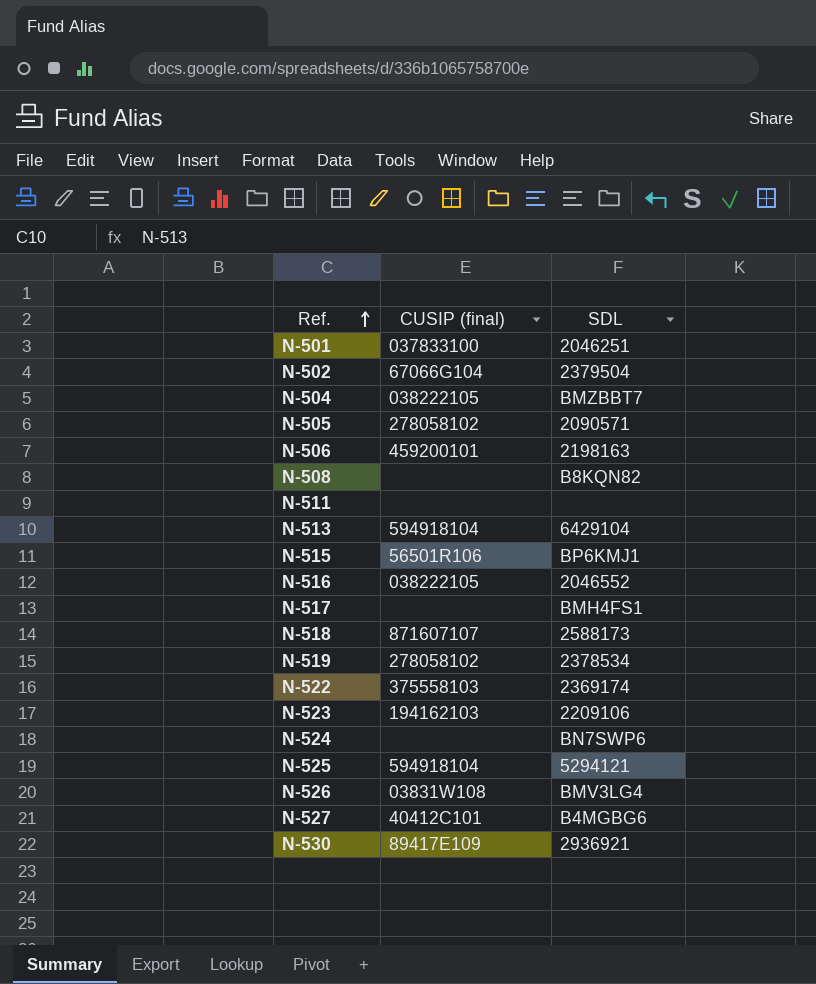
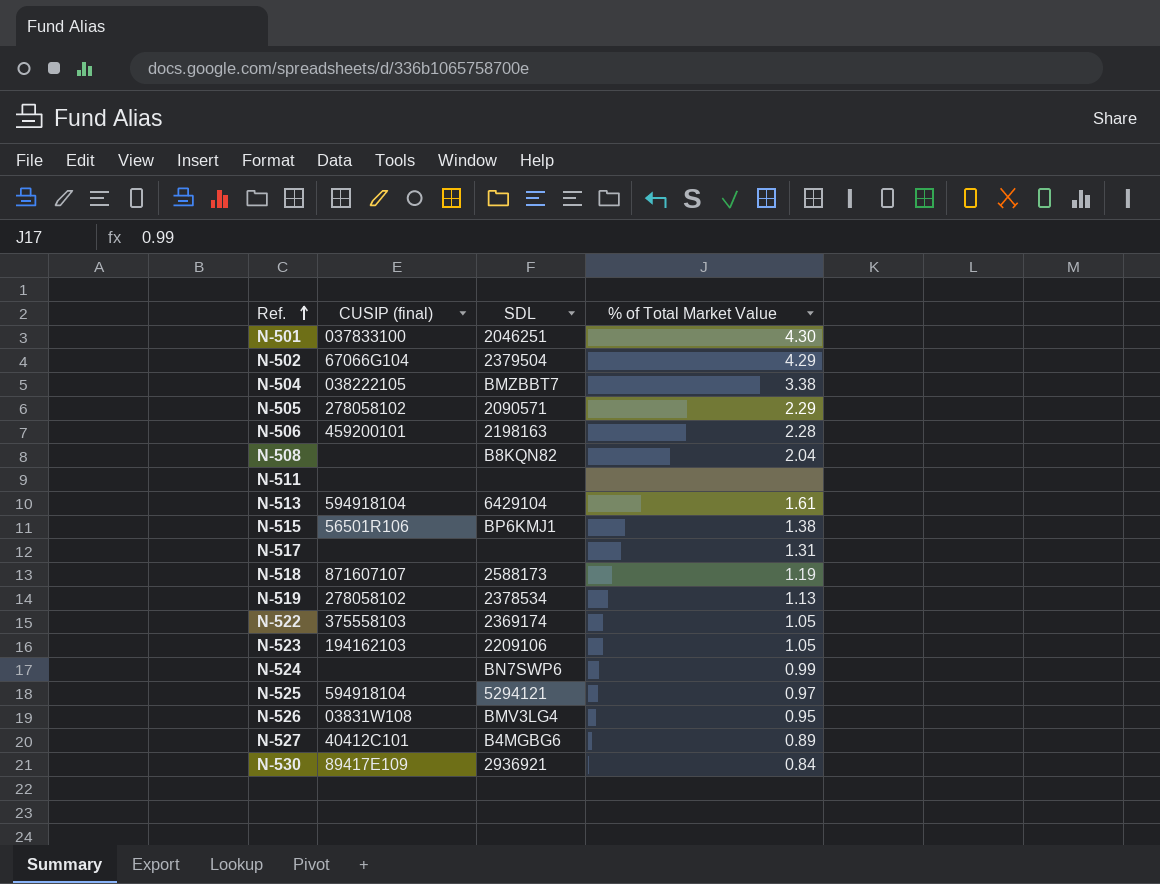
column % of Total Market Value | position: none -> 4
row N-516: 038222105 | 2046552 -> none
N-517 | SDL: BMH4FS1 -> none

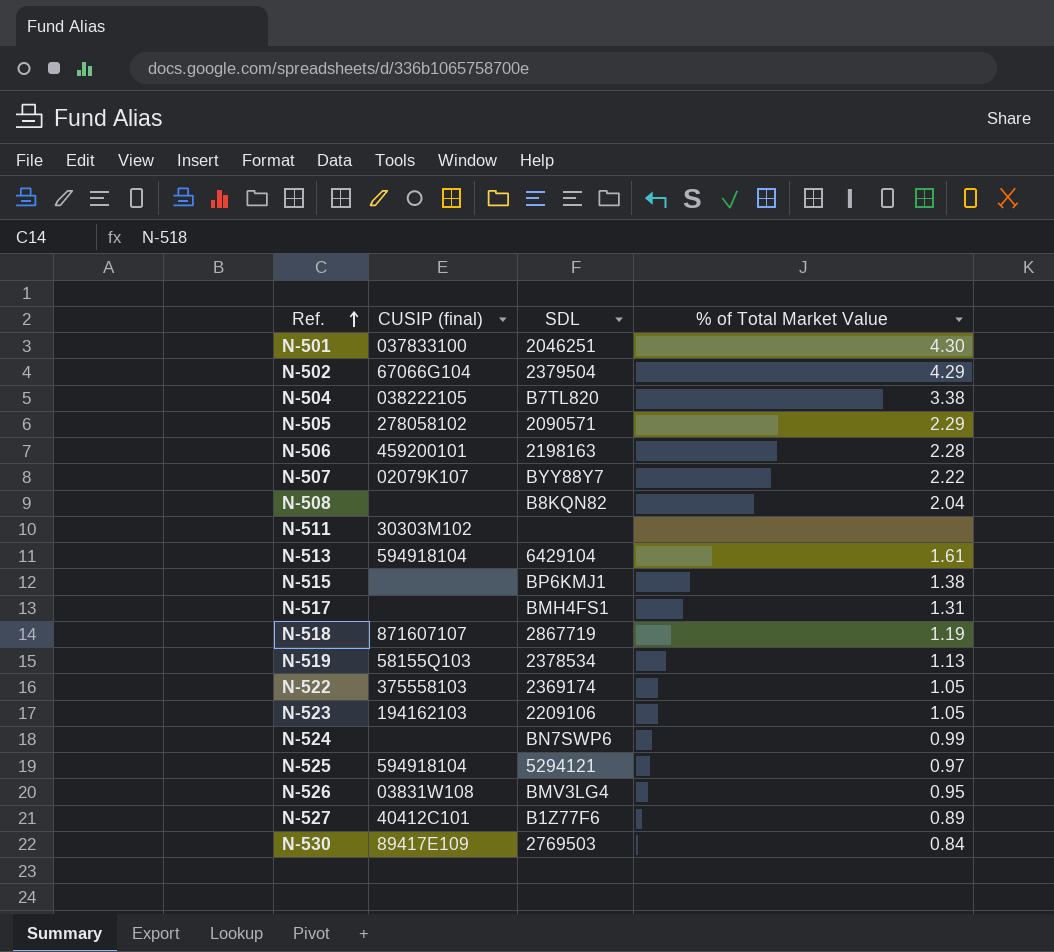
N-504 | SDL: BMZBBT7 -> B7TL820
row N-507: none -> 02079K107 | BYY88Y7 | 2.22
N-511 | CUSIP (final): none -> 30303M102
N-515 | CUSIP (final): 56501R106 -> none
N-517 | SDL: none -> BMH4FS1
N-518 | SDL: 2588173 -> 2867719
N-519 | CUSIP (final): 278058102 -> 58155Q103
N-527 | SDL: B4MGBG6 -> B1Z77F6
N-530 | SDL: 2936921 -> 2769503

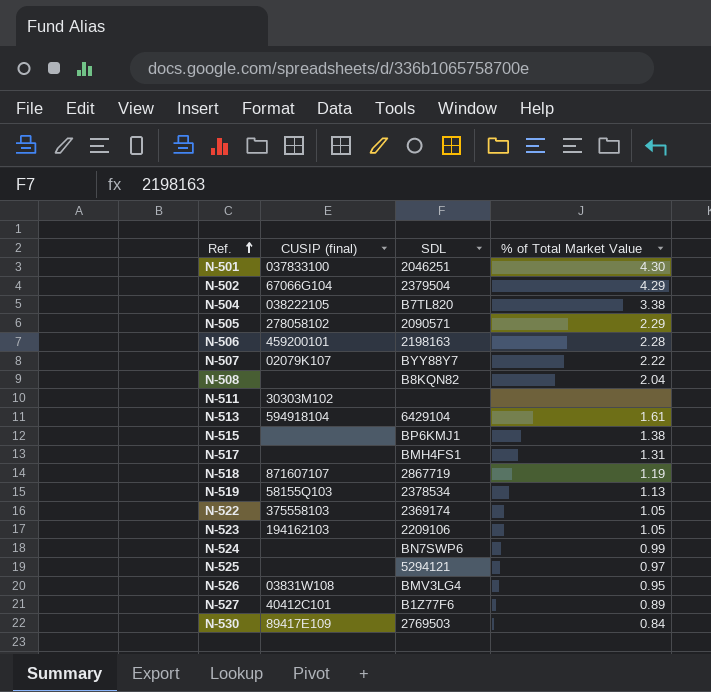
N-525 | CUSIP (final): 594918104 -> none

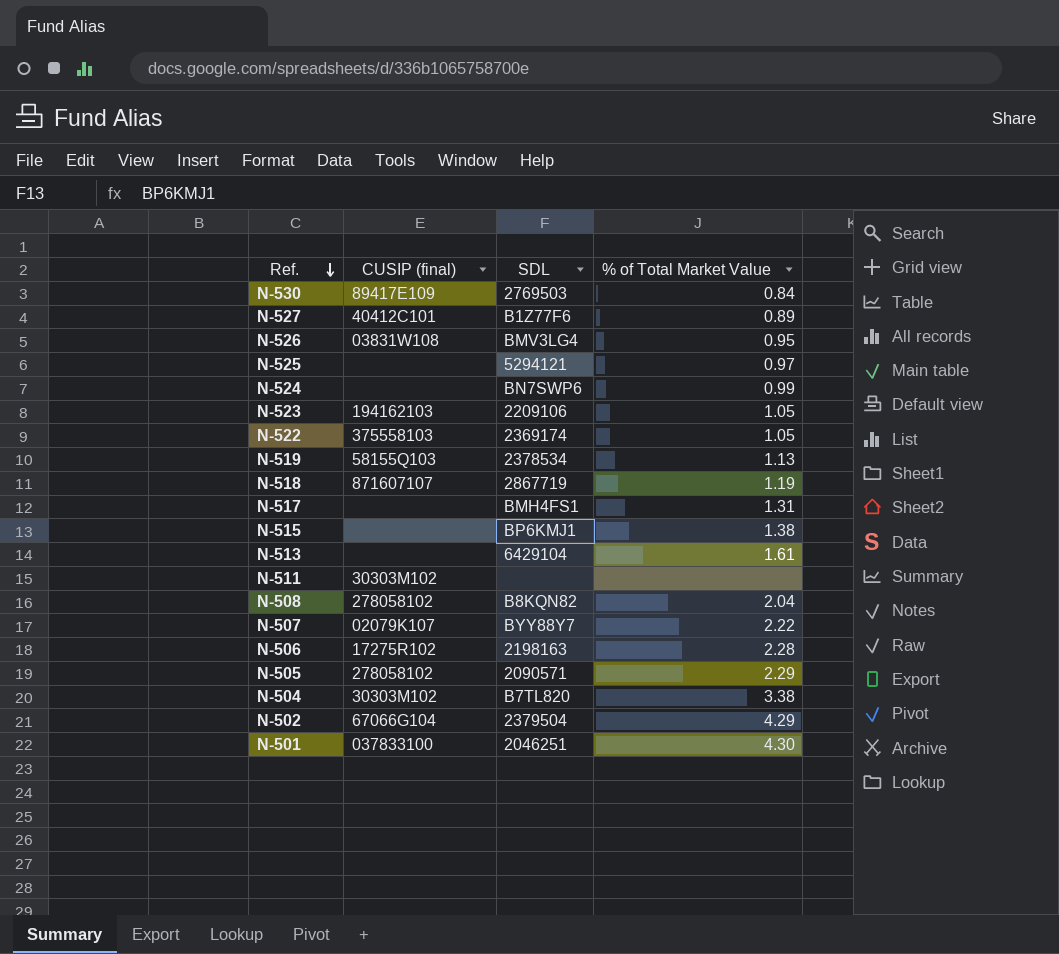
row order: Ref. ascending -> Ref. descending
N-513 | CUSIP (final): 594918104 -> none
N-508 | CUSIP (final): none -> 278058102
N-506 | CUSIP (final): 459200101 -> 17275R102
N-504 | CUSIP (final): 038222105 -> 30303M102

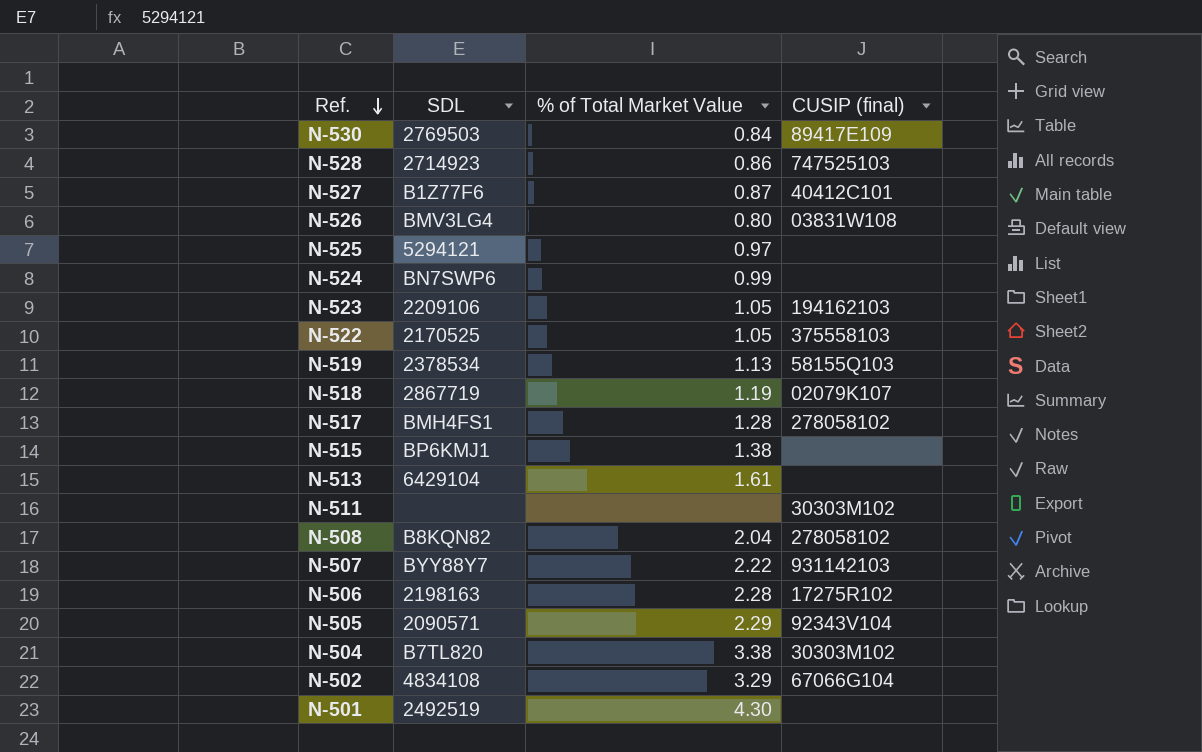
column CUSIP (final) | position: 2 -> 4
row N-528: none -> 2714923 | 0.86 | 747525103
N-527 | % of Total Market Value: 0.89 -> 0.87
N-526 | % of Total Market Value: 0.95 -> 0.80
N-522 | SDL: 2369174 -> 2170525
N-518 | CUSIP (final): 871607107 -> 02079K107
N-517 | % of Total Market Value: 1.31 -> 1.28
N-517 | CUSIP (final): none -> 278058102
N-507 | CUSIP (final): 02079K107 -> 931142103
N-505 | CUSIP (final): 278058102 -> 92343V104
N-502 | SDL: 2379504 -> 4834108
N-502 | % of Total Market Value: 4.29 -> 3.29
N-501 | SDL: 2046251 -> 2492519
N-501 | CUSIP (final): 037833100 -> none

